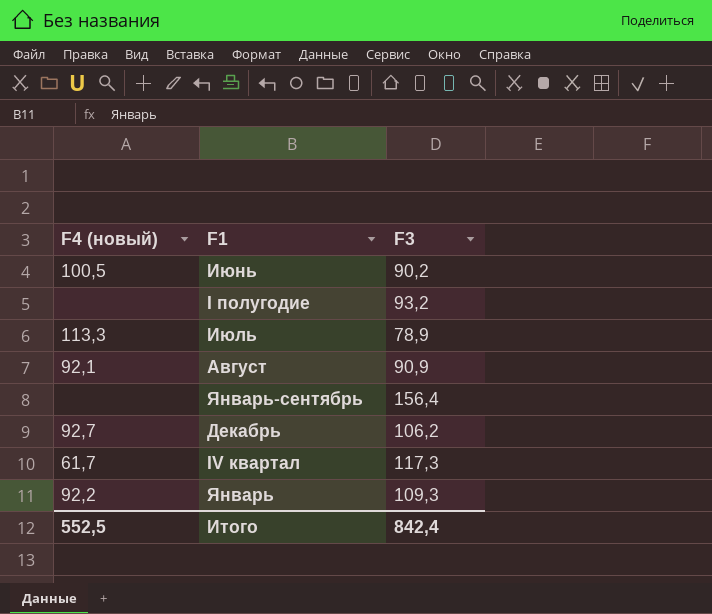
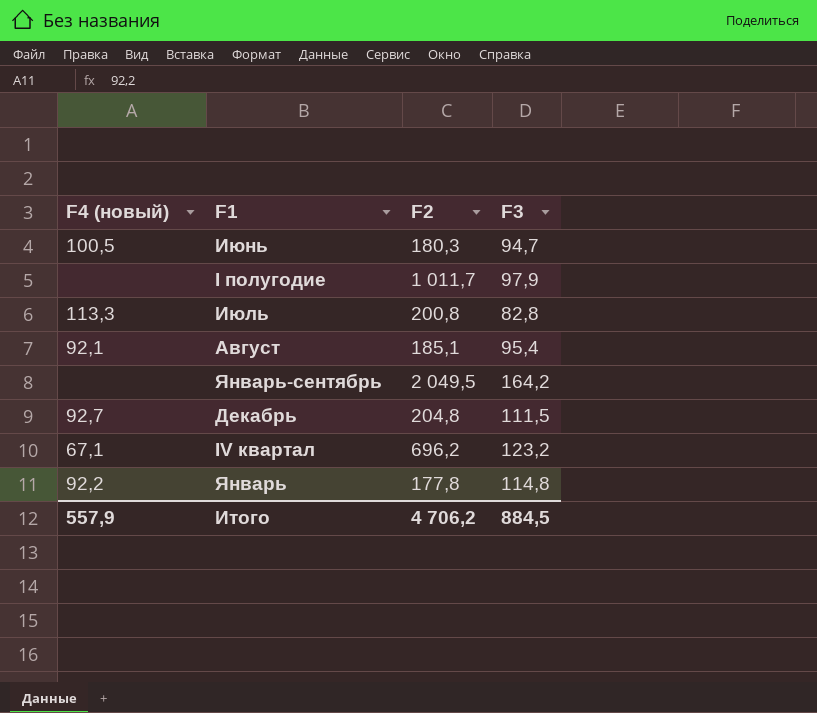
column F2 | position: none -> 3
Июнь | F3: 90,2 -> 94,7
I полугодие | F3: 93,2 -> 97,9
Июль | F3: 78,9 -> 82,8
Август | F3: 90,9 -> 95,4
Январь-сентябрь | F3: 156,4 -> 164,2
Декабрь | F3: 106,2 -> 111,5
IV квартал | F4 (новый): 61,7 -> 67,1
IV квартал | F3: 117,3 -> 123,2
Январь | F3: 109,3 -> 114,8
Итого | F4 (новый): 552,5 -> 557,9
Итого | F3: 842,4 -> 884,5

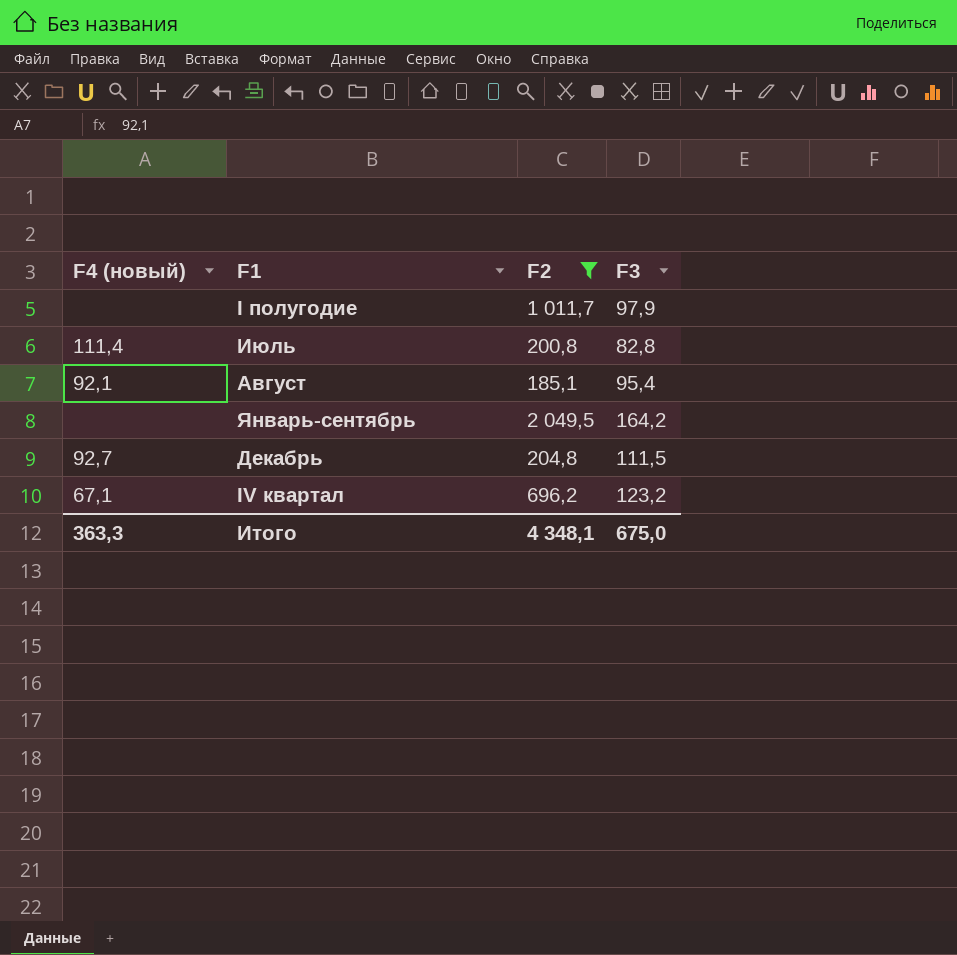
filter: none -> F2 >= 185,1
Июль | F4 (новый): 113,3 -> 111,4
Итого | F4 (новый): 557,9 -> 363,3
Итого | F2: 4 706,2 -> 4 348,1
Итого | F3: 884,5 -> 675,0

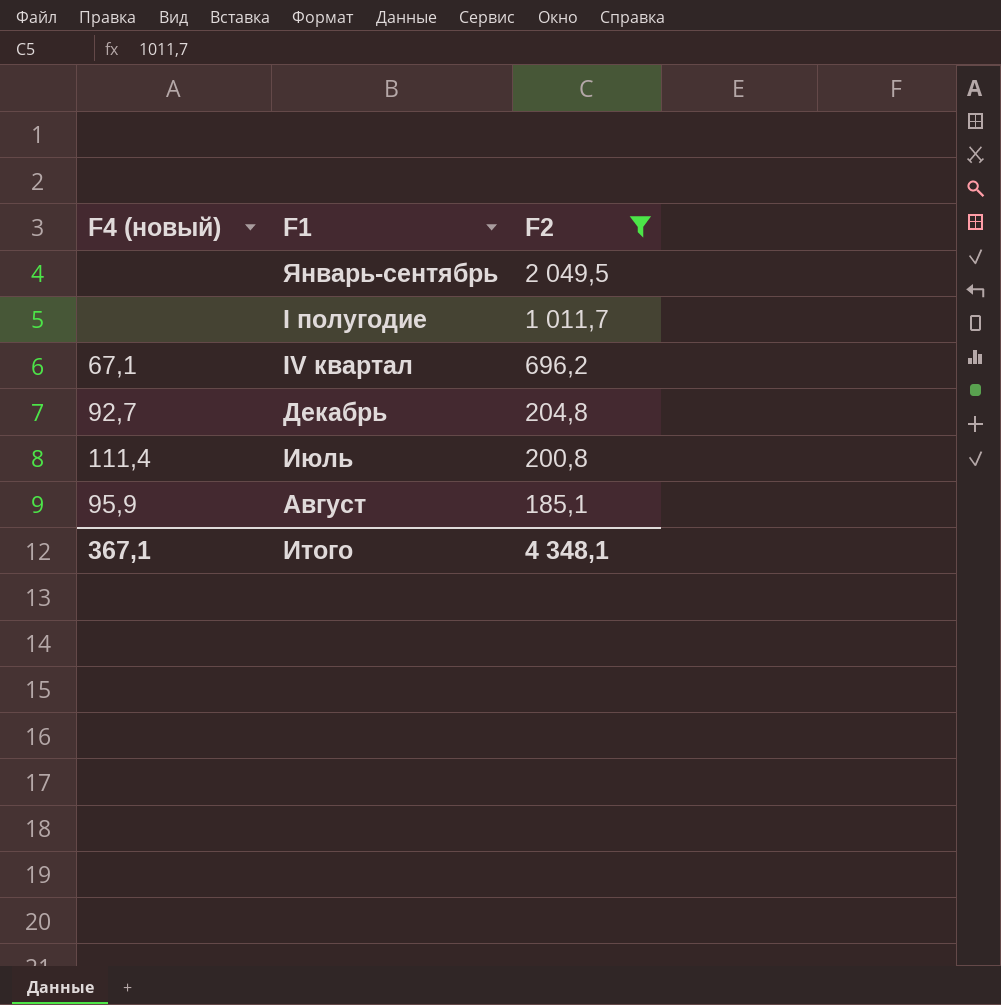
row order: none -> F2 descending
column F3 | position: 4 -> none
Август | F4 (новый): 92,1 -> 95,9
Итого | F4 (новый): 363,3 -> 367,1

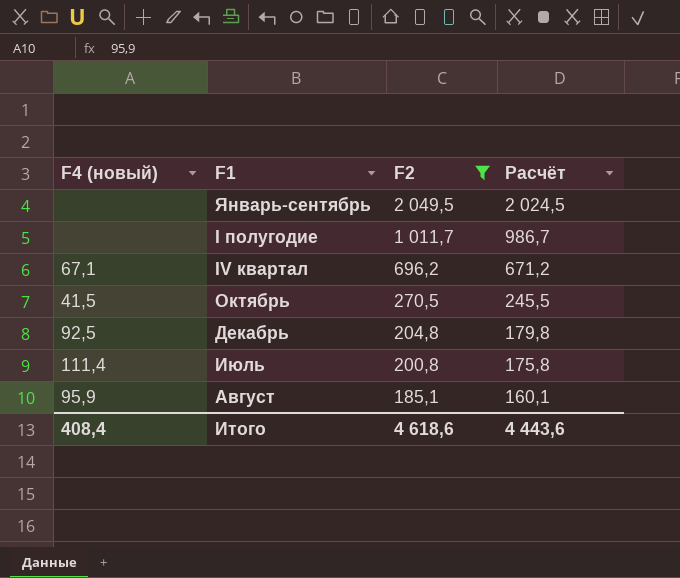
column Расчёт | formula: none -> [F2] - 25
row Октябрь: none -> 41,5 | 270,5 | 245,5
Декабрь | F4 (новый): 92,7 -> 92,5
Итого | F4 (новый): 367,1 -> 408,4
Итого | F2: 4 348,1 -> 4 618,6

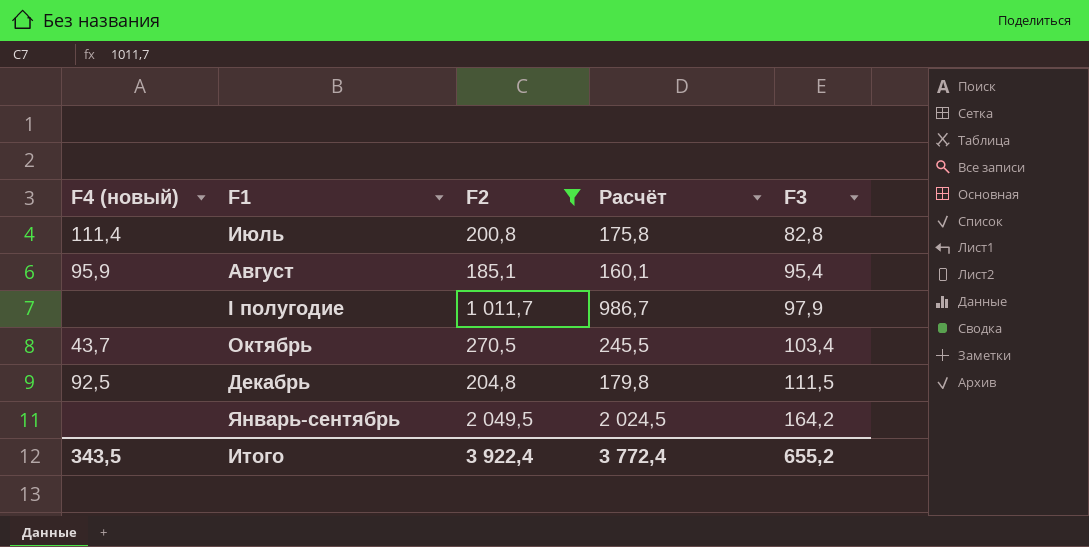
row order: F2 descending -> F3 ascending
column F3 | position: none -> 5
row IV квартал: 67,1 | 696,2 | 671,2 -> none
Октябрь | F4 (новый): 41,5 -> 43,7
Итого | F4 (новый): 408,4 -> 343,5
Итого | F2: 4 618,6 -> 3 922,4
Итого | Расчёт: 4 443,6 -> 3 772,4

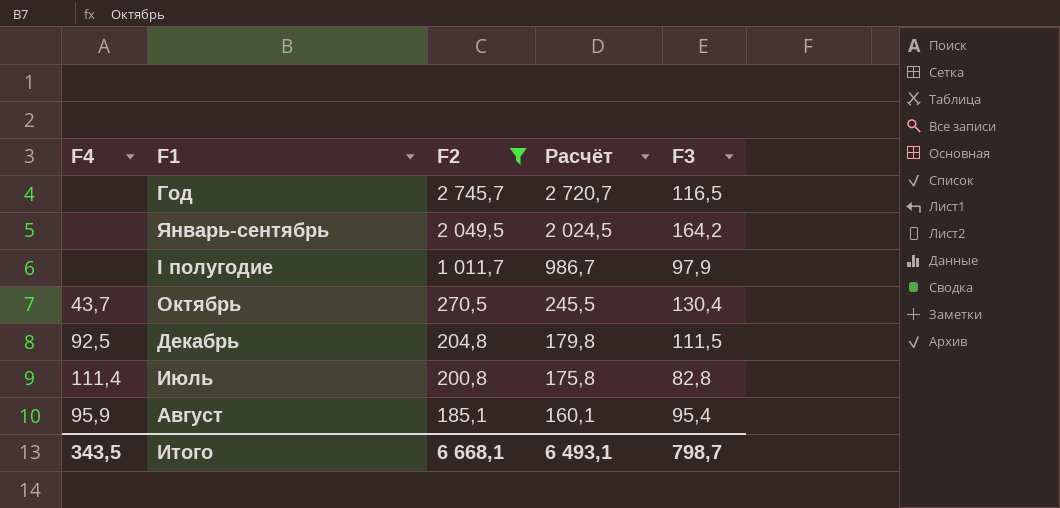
row order: F3 ascending -> F2 descending
column name: F4 (новый) -> F4
row Год: none -> none | 2 745,7 | 2 720,7 | 116,5
Октябрь | F3: 103,4 -> 130,4
Итого | F2: 3 922,4 -> 6 668,1
Итого | Расчёт: 3 772,4 -> 6 493,1
Итого | F3: 655,2 -> 798,7

